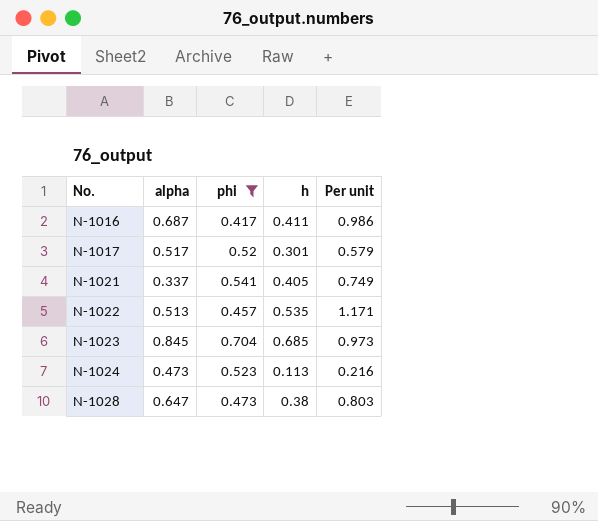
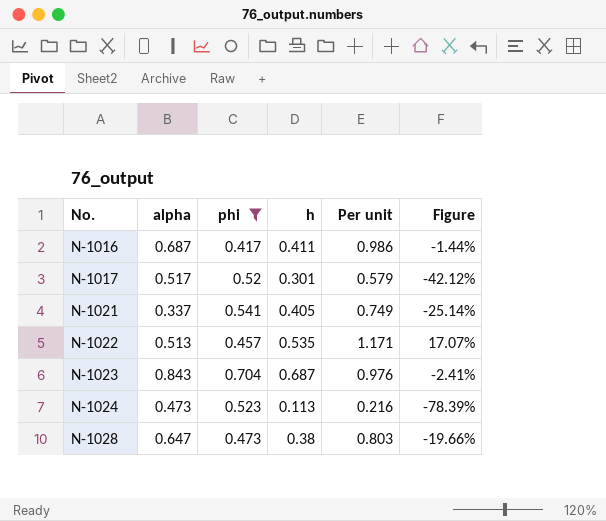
column Figure | formula: none -> ([h] - [phi]) / [phi]
N-1023 | alpha: 0.845 -> 0.843
N-1023 | h: 0.685 -> 0.687
N-1023 | Per unit: 0.973 -> 0.976

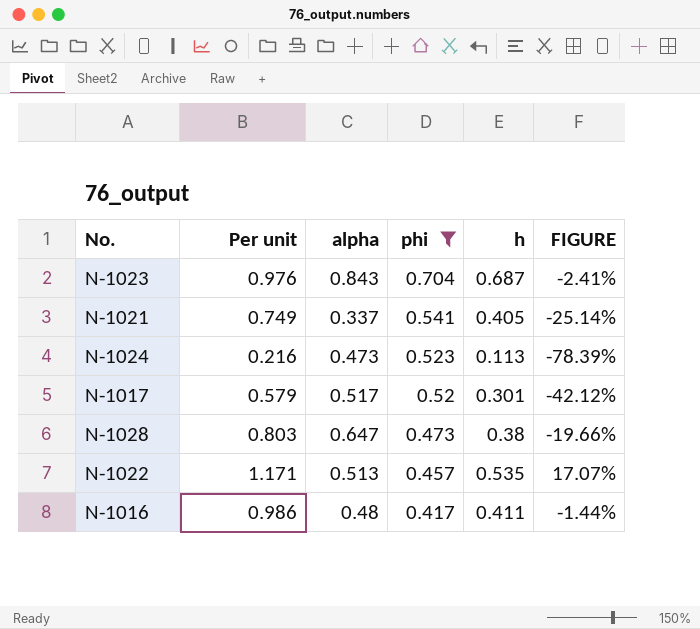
row order: No. ascending -> phi descending
column Per unit | position: 5 -> 2
column name: Figure -> FIGURE
N-1016 | alpha: 0.687 -> 0.48

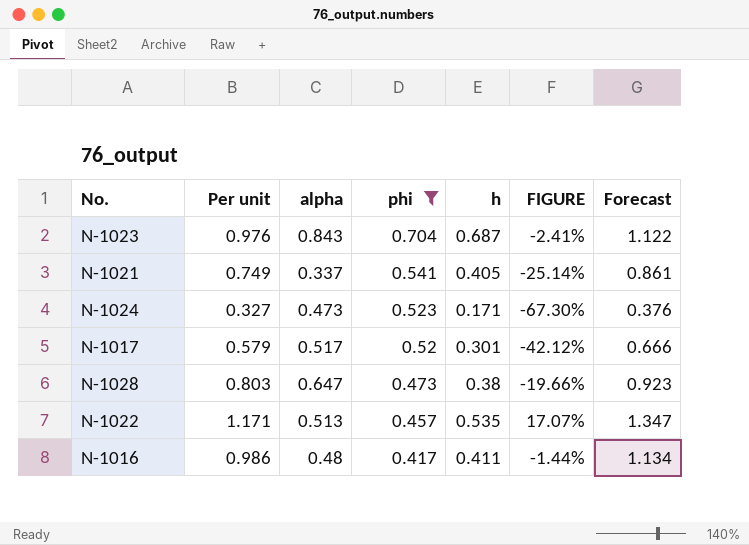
column Forecast | formula: none -> [Per unit] * 1.15
N-1024 | Per unit: 0.216 -> 0.327
N-1024 | h: 0.113 -> 0.171
N-1024 | FIGURE: -78.39% -> -67.30%

